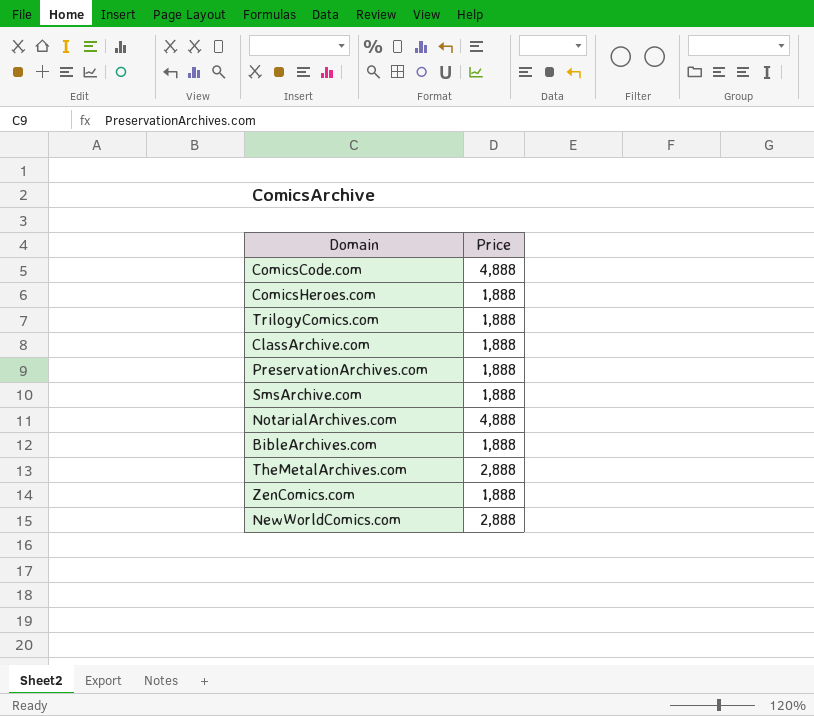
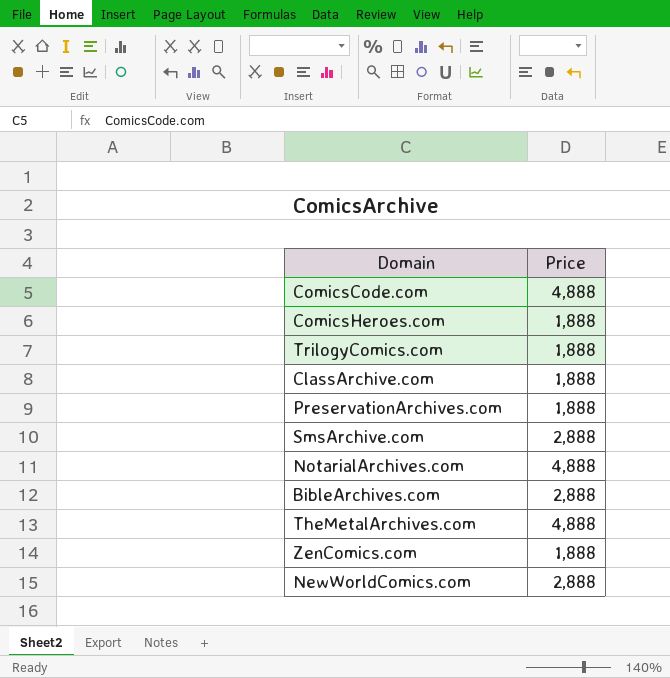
SmsArchive.com | Price: 1,888 -> 2,888
BibleArchives.com | Price: 1,888 -> 2,888
TheMetalArchives.com | Price: 2,888 -> 4,888

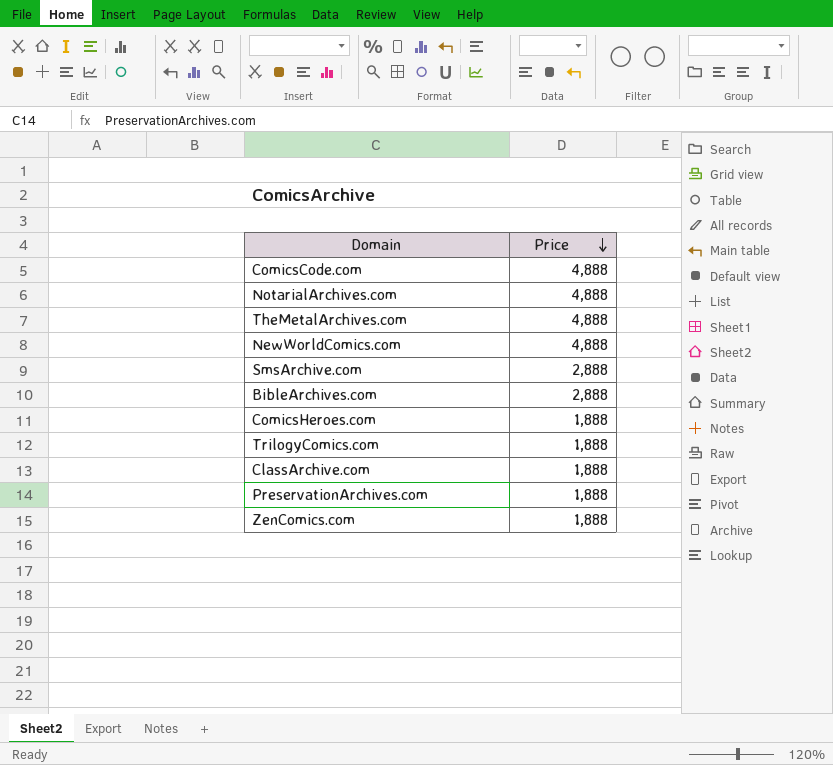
row order: none -> Price descending
NewWorldComics.com | Price: 2,888 -> 4,888

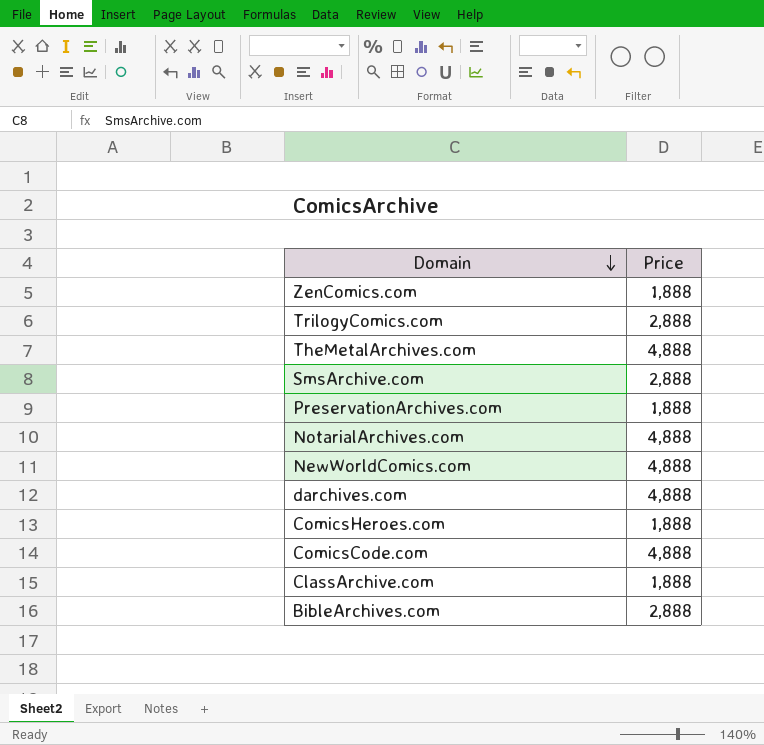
row order: Price descending -> Domain descending
TrilogyComics.com | Price: 1,888 -> 2,888
row darchives.com: none -> 4,888

